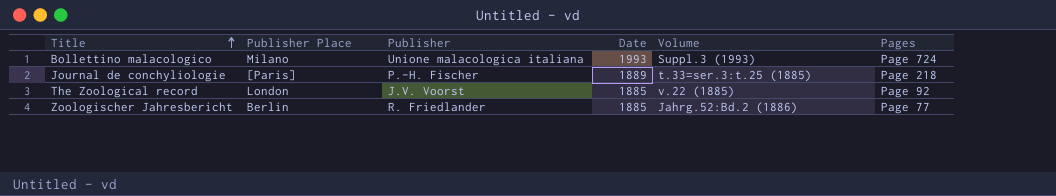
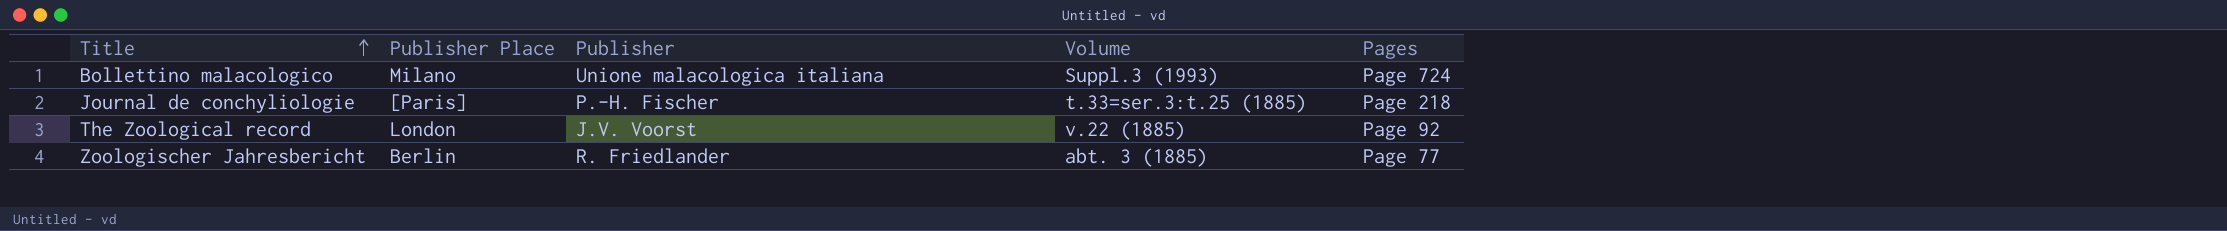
column Date | position: 4 -> none
Zoologischer Jahresbericht | Volume: Jahrg.52:Bd.2 (1886) -> abt. 3 (1885)

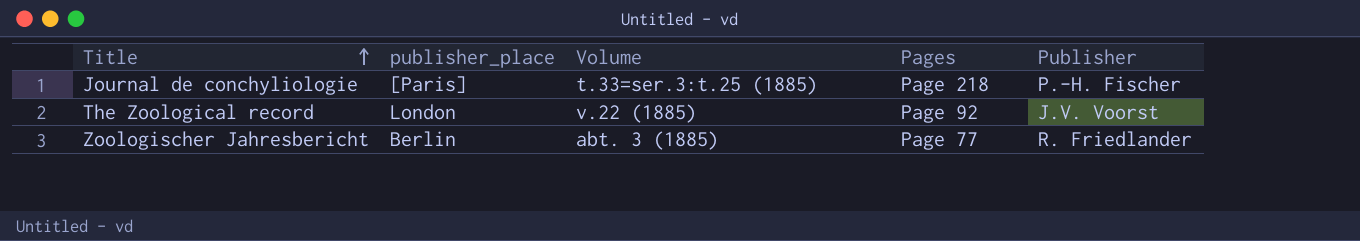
column name: Publisher Place -> publisher_place
column Publisher | position: 3 -> 5
row Bollettino malacologico: Milano | Unione malacologica italiana | Suppl.3 (1993) | Page 724 -> none

